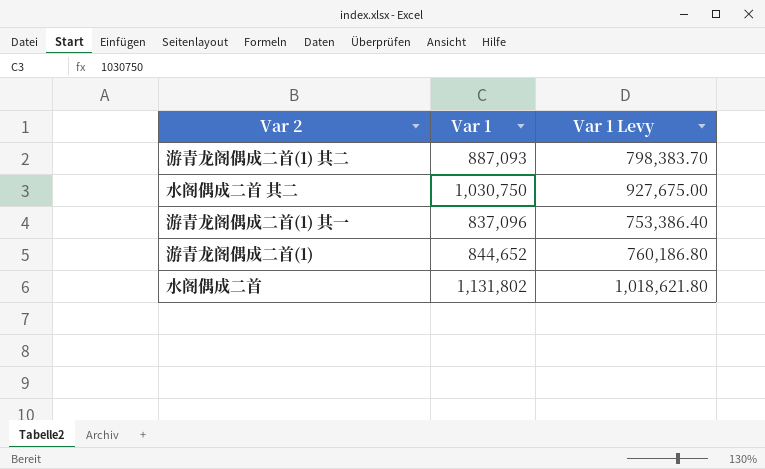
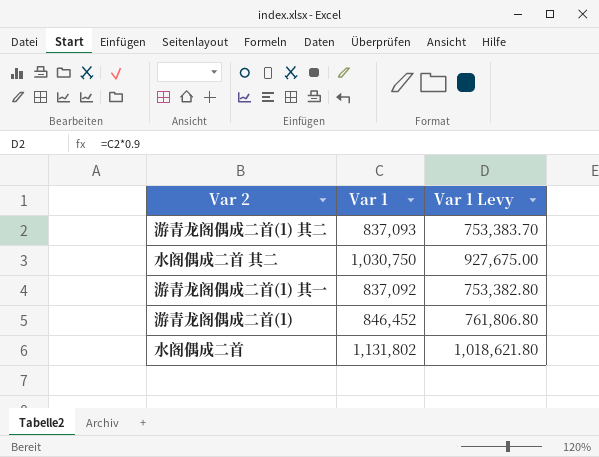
游青龙阁偶成二首(1) 其二 | Var 1: 887,093 -> 837,093
游青龙阁偶成二首(1) 其二 | Var 1 Levy: 798,383.70 -> 753,383.70
游青龙阁偶成二首(1) 其一 | Var 1: 837,096 -> 837,092
游青龙阁偶成二首(1) 其一 | Var 1 Levy: 753,386.40 -> 753,382.80
游青龙阁偶成二首(1) | Var 1: 844,652 -> 846,452
游青龙阁偶成二首(1) | Var 1 Levy: 760,186.80 -> 761,806.80

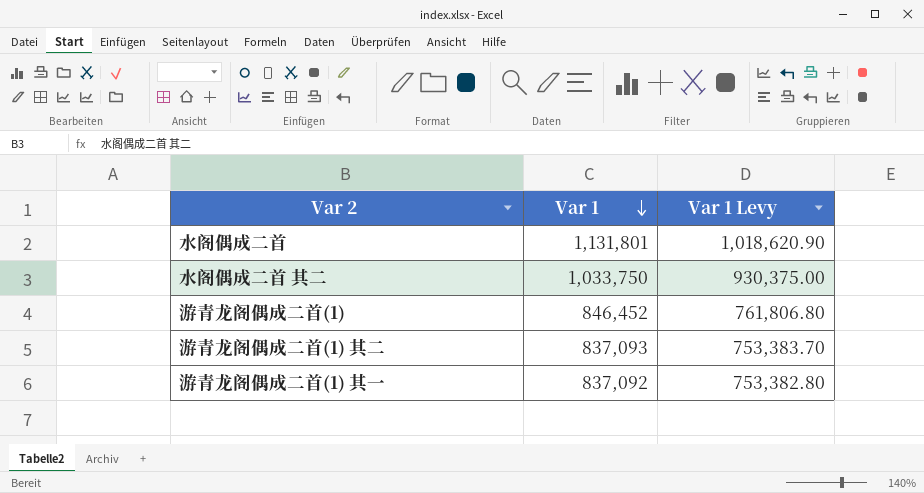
row order: none -> Var 1 descending
水阁偶成二首 | Var 1: 1,131,802 -> 1,131,801
水阁偶成二首 | Var 1 Levy: 1,018,621.80 -> 1,018,620.90
水阁偶成二首 其二 | Var 1: 1,030,750 -> 1,033,750
水阁偶成二首 其二 | Var 1 Levy: 927,675.00 -> 930,375.00

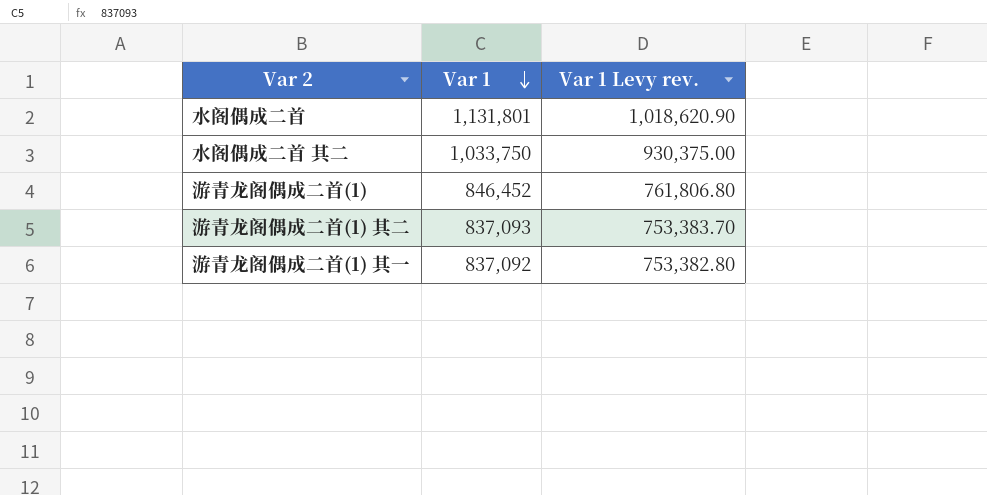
column name: Var 1 Levy -> Var 1 Levy rev.

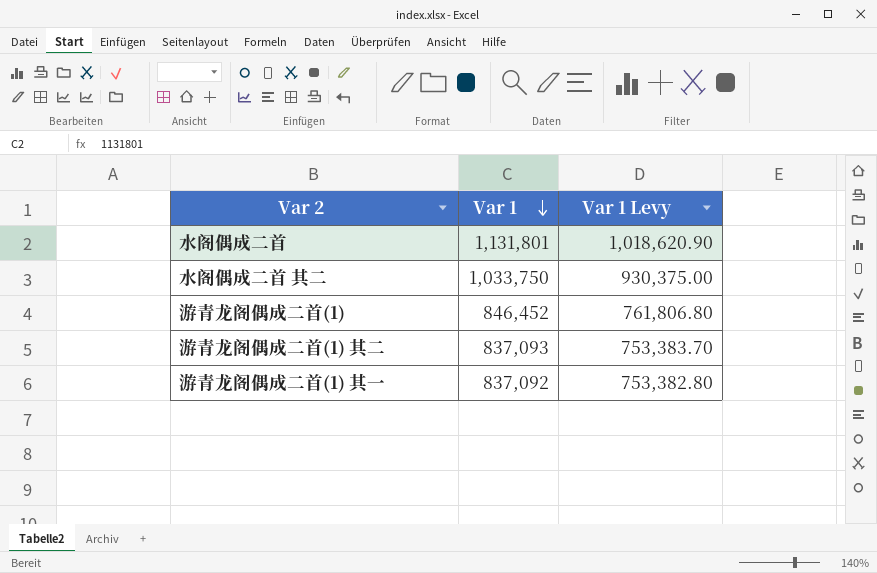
column name: Var 1 Levy rev. -> Var 1 Levy

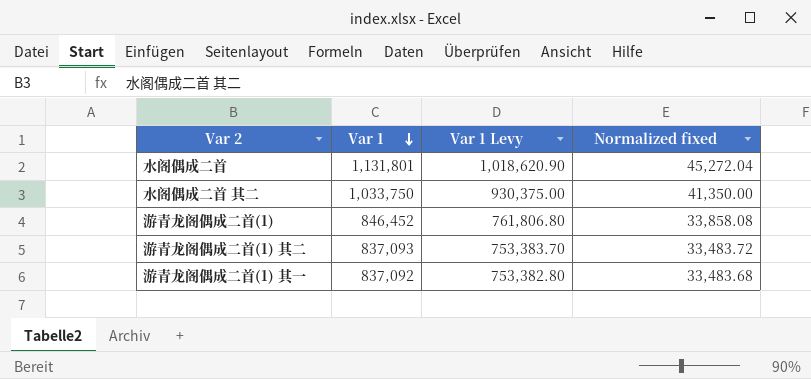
column Normalized fixed | formula: none -> [Var 1] * 0.04

